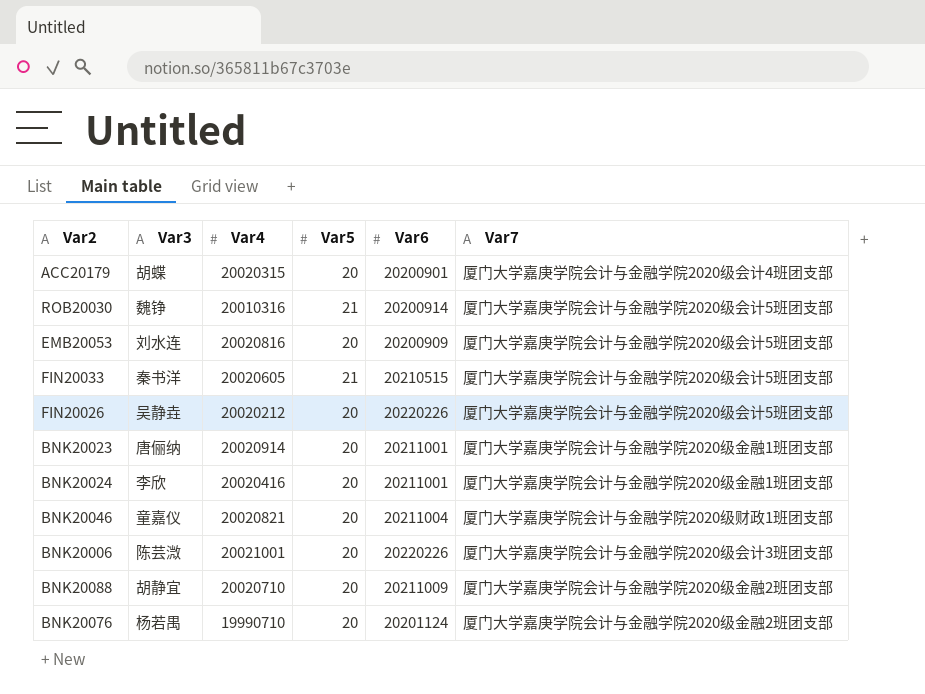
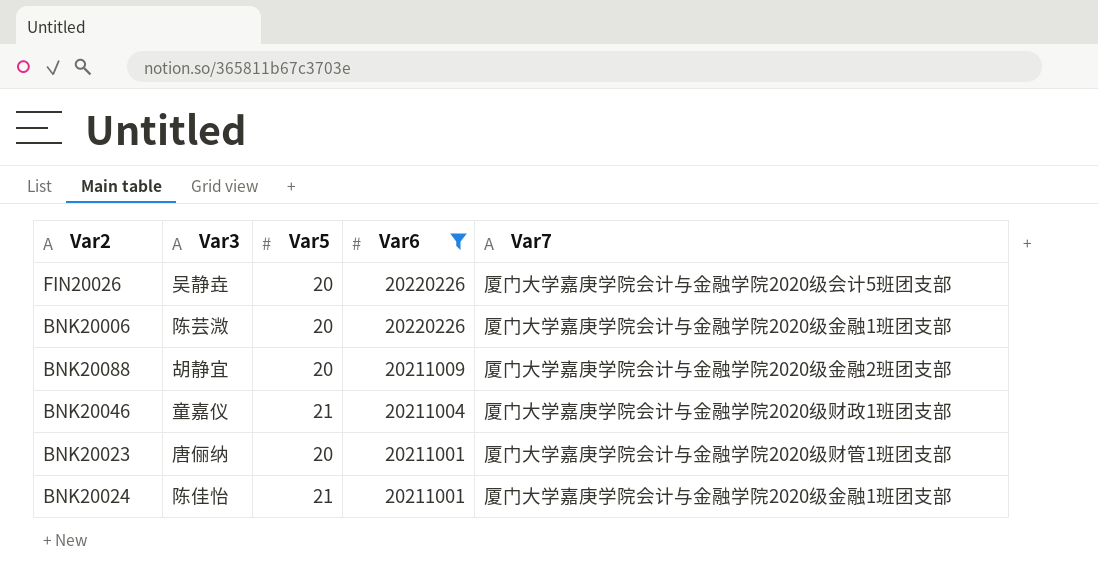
filter: none -> Var6 >= 20211001
row order: none -> Var6 descending
column Var4 | position: 3 -> none
BNK20006 | Var7: 厦门大学嘉庚学院会计与金融学院2020级会计3班团支部 -> 厦门大学嘉庚学院会计与金融学院2020级金融1班团支部
BNK20046 | Var5: 20 -> 21
BNK20023 | Var7: 厦门大学嘉庚学院会计与金融学院2020级金融1班团支部 -> 厦门大学嘉庚学院会计与金融学院2020级财管1班团支部
BNK20024 | Var3: 李欣 -> 陈佳怡
BNK20024 | Var5: 20 -> 21

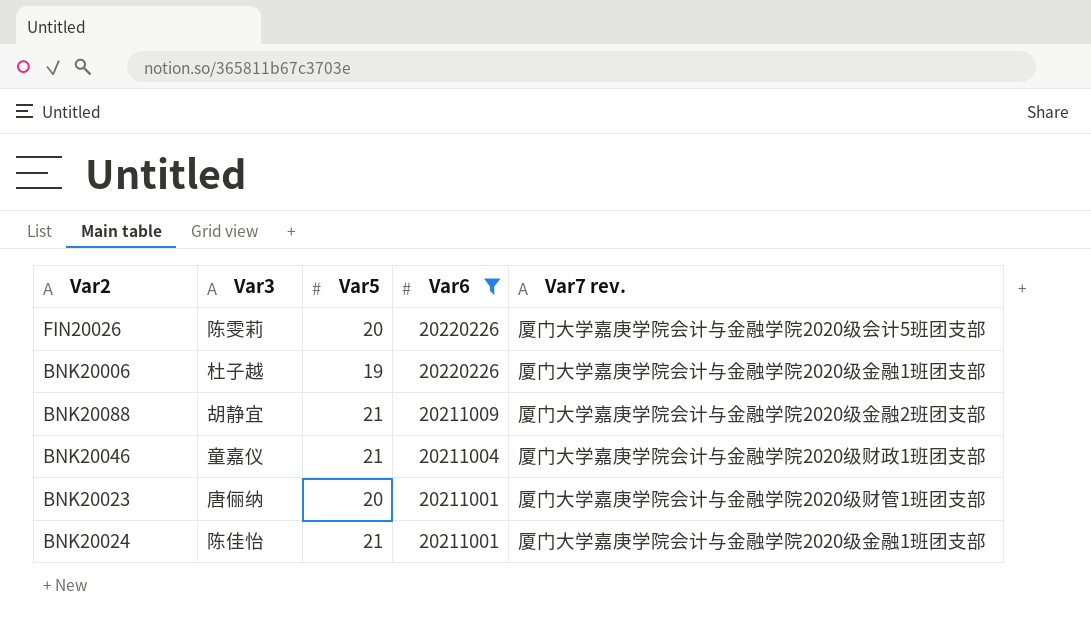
column name: Var7 -> Var7 rev.
FIN20026 | Var3: 吴静垚 -> 陈雯莉
BNK20006 | Var3: 陈芸溦 -> 杜子越
BNK20006 | Var5: 20 -> 19
BNK20088 | Var5: 20 -> 21

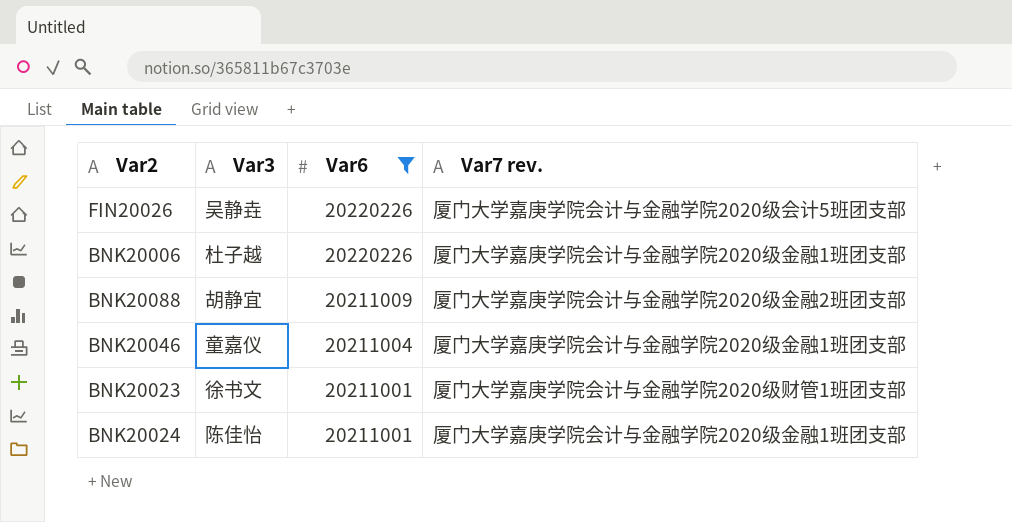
column Var5 | position: 3 -> none
FIN20026 | Var3: 陈雯莉 -> 吴静垚
BNK20046 | Var7 rev.: 厦门大学嘉庚学院会计与金融学院2020级财政1班团支部 -> 厦门大学嘉庚学院会计与金融学院2020级金融1班团支部
BNK20023 | Var3: 唐俪纳 -> 徐书文

